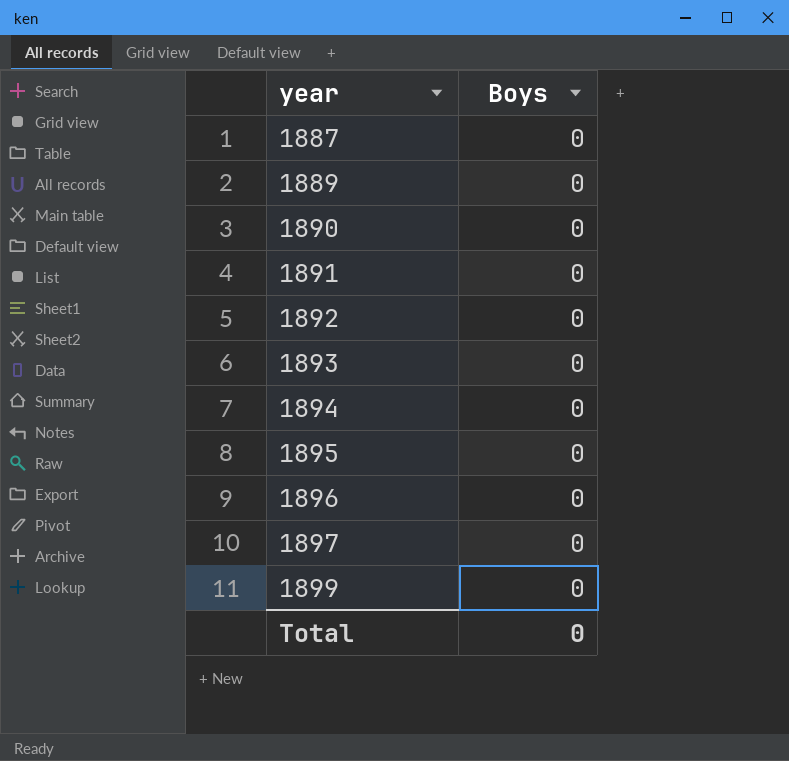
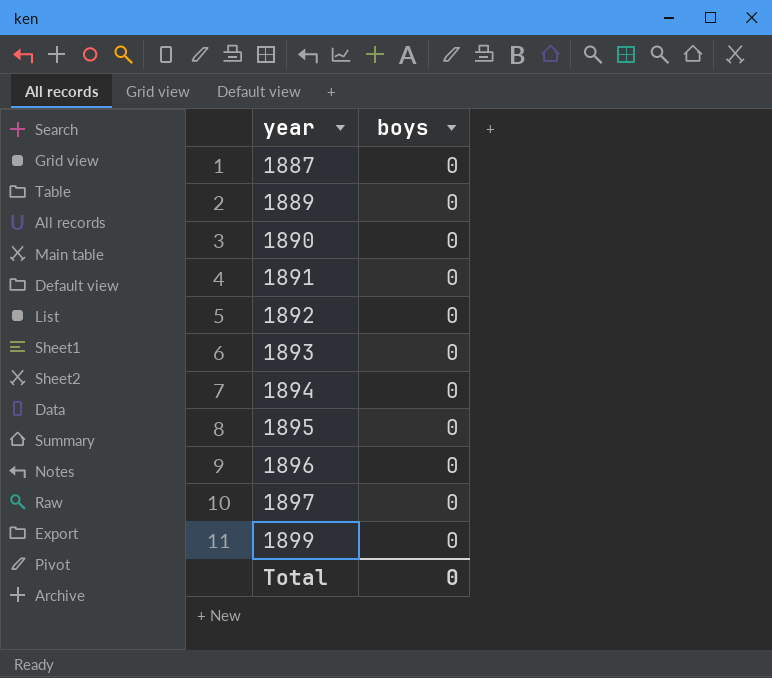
column name: Boys -> boys

